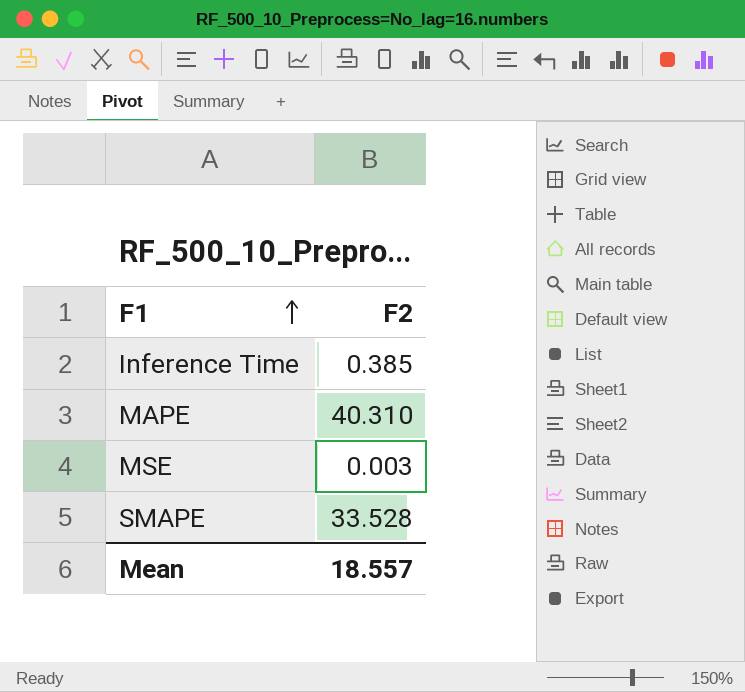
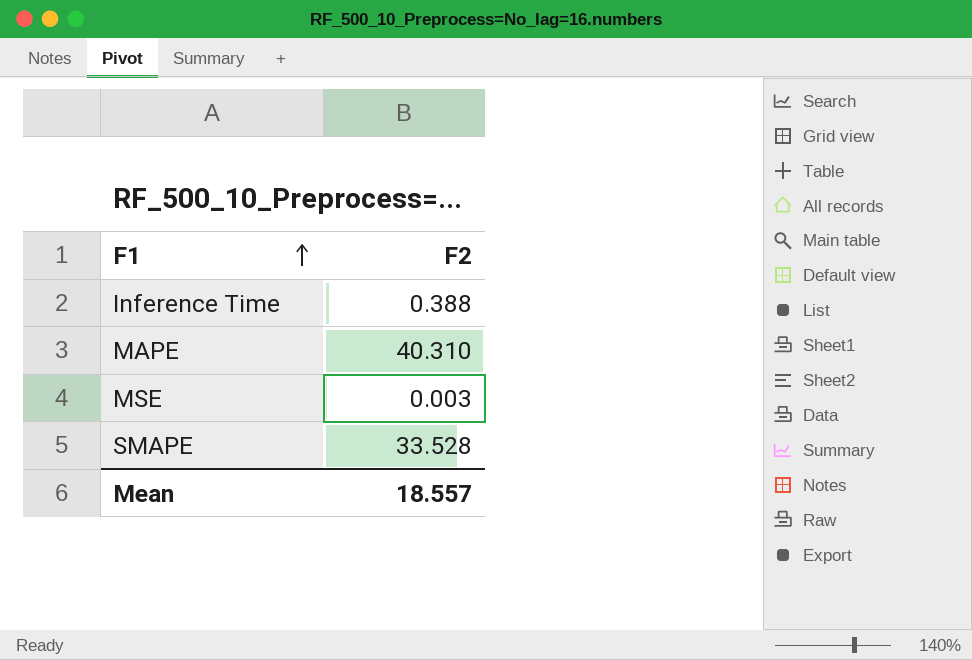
Inference Time | F2: 0.385 -> 0.388

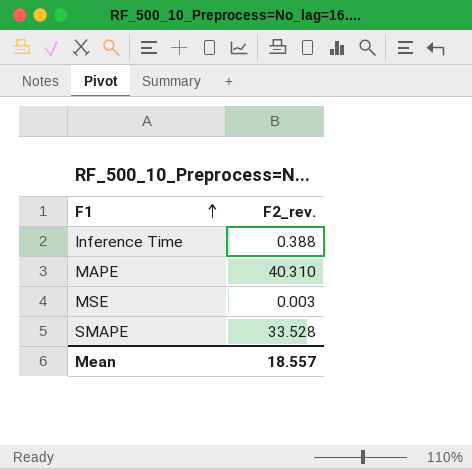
column name: F2 -> F2_rev.

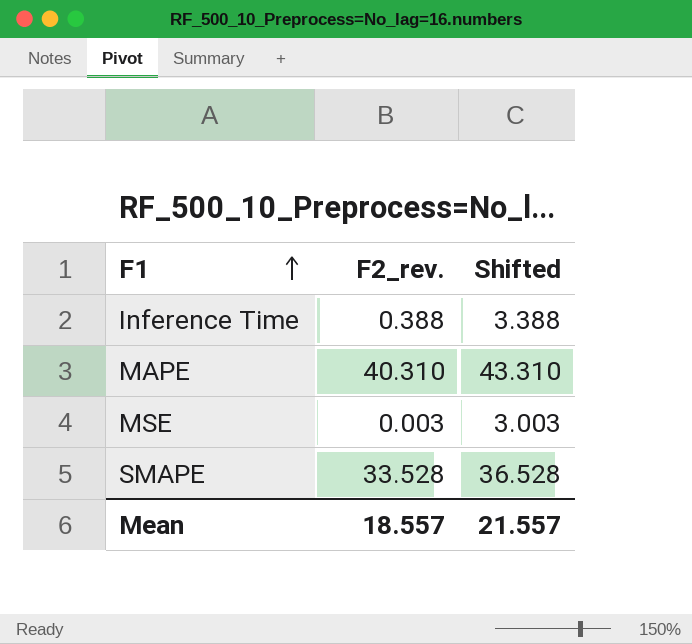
column Shifted | formula: none -> [F2_rev.] + 3

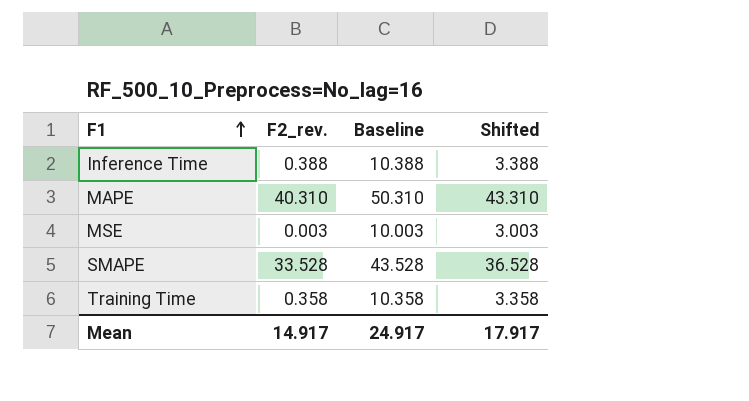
column Baseline | formula: none -> [F2_rev.] + 10
row Training Time: none -> 0.358 | 10.358 | 3.358
Mean | F2_rev.: 18.557 -> 14.917
Mean | Shifted: 21.557 -> 17.917

